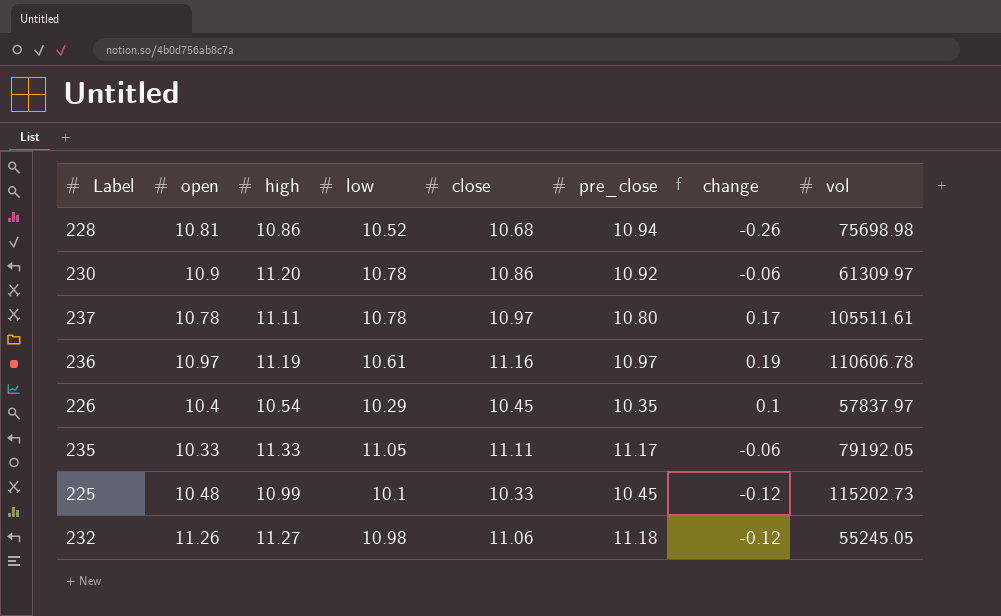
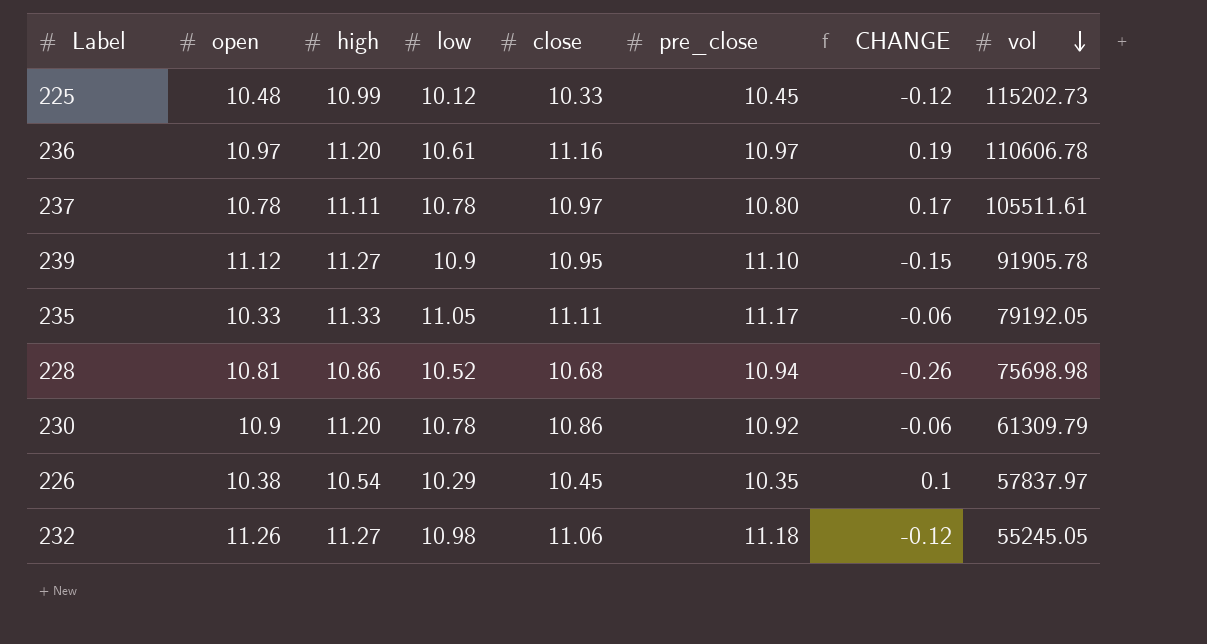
row order: none -> vol descending
column name: change -> CHANGE
225 | low: 10.1 -> 10.12
236 | high: 11.19 -> 11.20
row 239: none -> 11.12 | 11.27 | 10.9 | 10.95 | 11.10 | -0.15 | 91905.78
230 | vol: 61309.97 -> 61309.79
226 | open: 10.4 -> 10.38

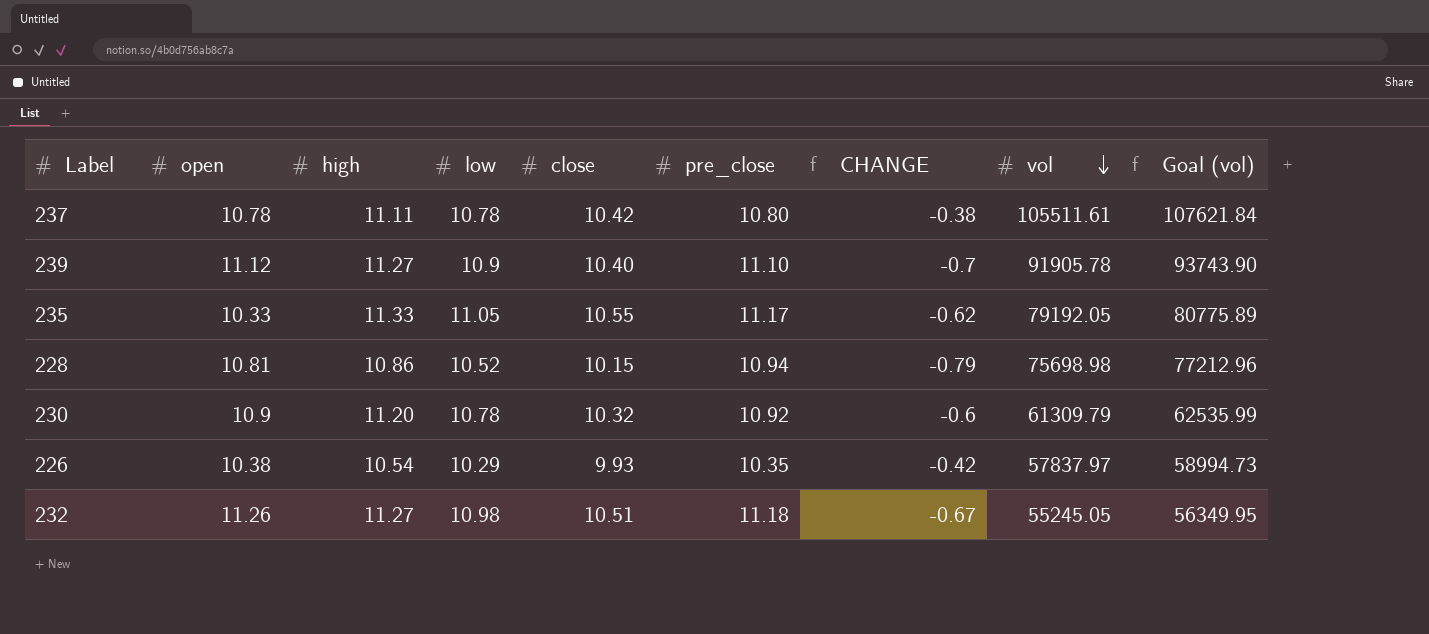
column Goal (vol) | formula: none -> [vol] * 1.02
row 225: 10.48 | 10.99 | 10.12 | 10.33 | 10.45 | -0.12 | 115202.73 -> none
row 236: 10.97 | 11.20 | 10.61 | 11.16 | 10.97 | 0.19 | 110606.78 -> none
237 | close: 10.97 -> 10.42
237 | CHANGE: 0.17 -> -0.38
239 | close: 10.95 -> 10.40
239 | CHANGE: -0.15 -> -0.7
235 | close: 11.11 -> 10.55
235 | CHANGE: -0.06 -> -0.62
228 | close: 10.68 -> 10.15
228 | CHANGE: -0.26 -> -0.79
230 | close: 10.86 -> 10.32
230 | CHANGE: -0.06 -> -0.6
226 | close: 10.45 -> 9.93
226 | CHANGE: 0.1 -> -0.42
232 | close: 11.06 -> 10.51
232 | CHANGE: -0.12 -> -0.67

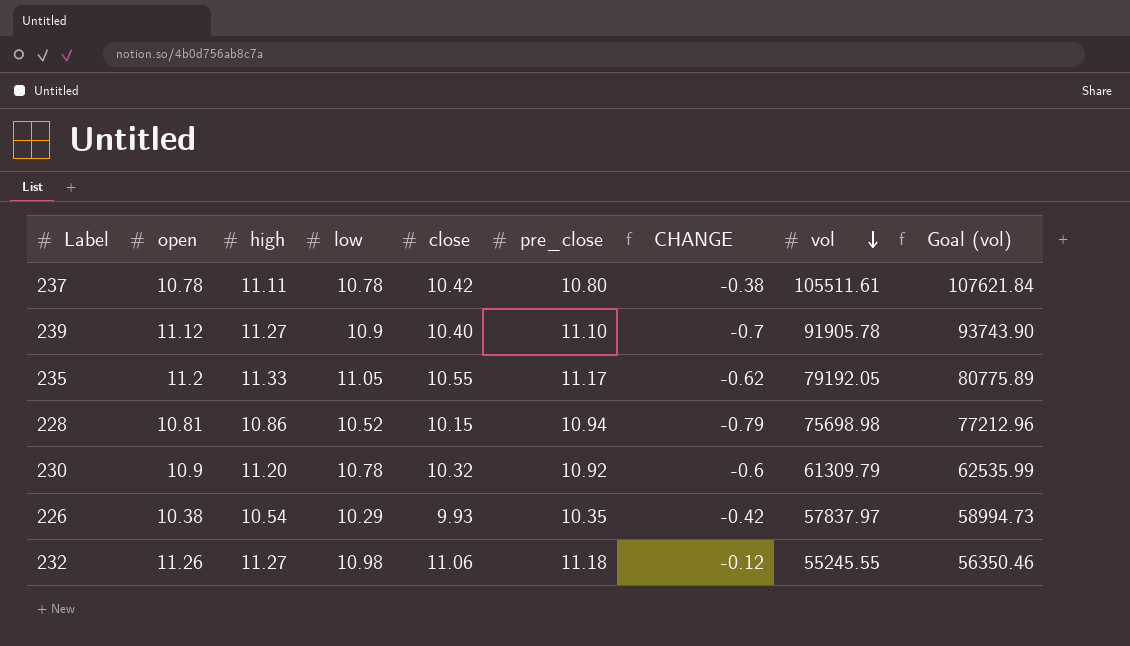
235 | open: 10.33 -> 11.2
232 | close: 10.51 -> 11.06
232 | CHANGE: -0.67 -> -0.12
232 | vol: 55245.05 -> 55245.55
232 | Goal (vol): 56349.95 -> 56350.46

